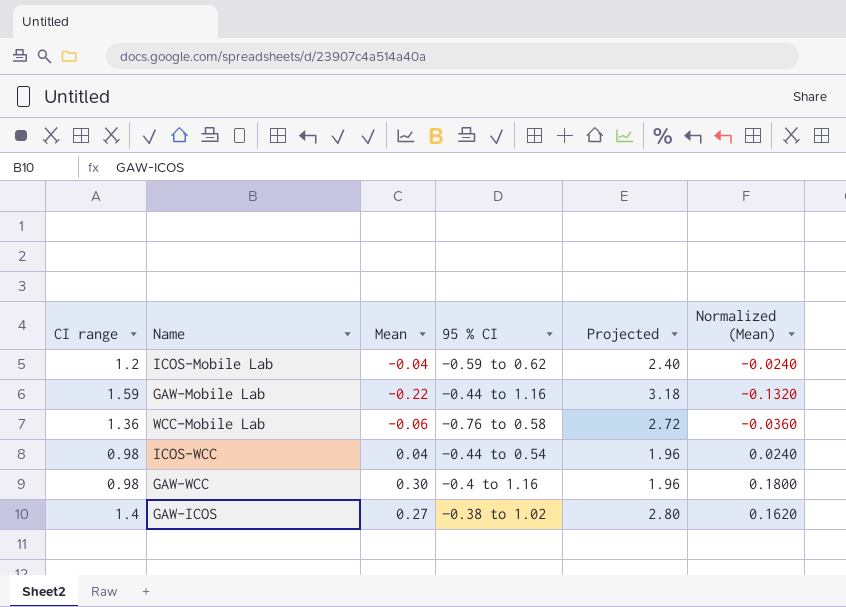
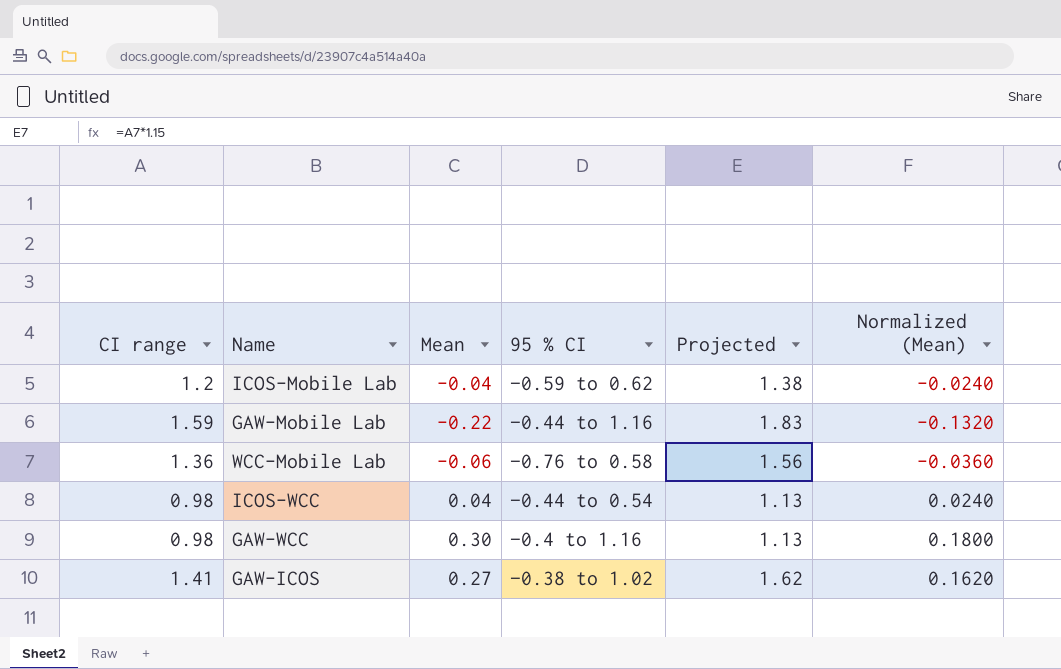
column Projected | formula: [CI range] * 2 -> [CI range] * 1.15
GAW-ICOS | CI range: 1.4 -> 1.41

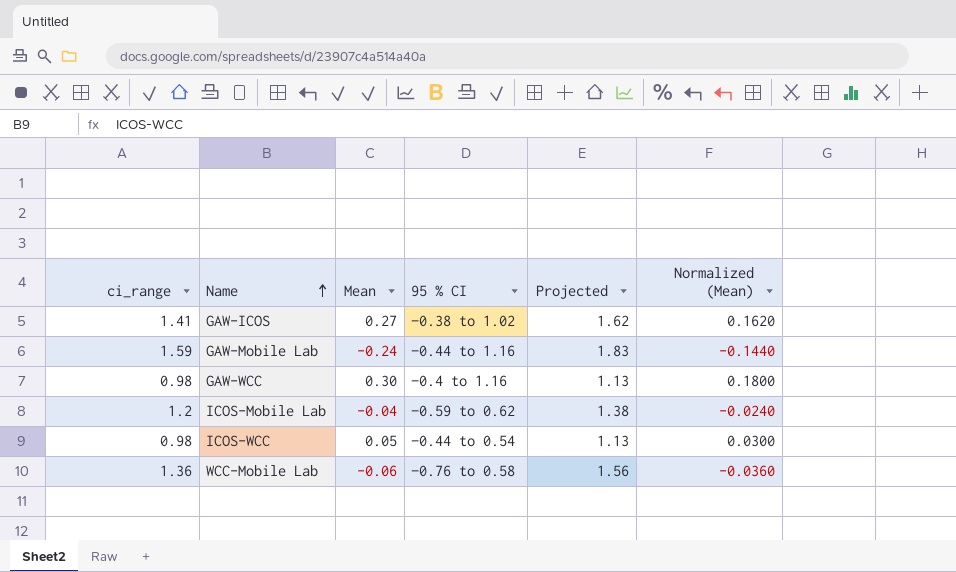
row order: none -> Name ascending
column name: CI range -> ci_range
GAW-Mobile Lab | Mean: -0.22 -> -0.24
GAW-Mobile Lab | Normalized (Mean): -0.1320 -> -0.1440
ICOS-WCC | Mean: 0.04 -> 0.05
ICOS-WCC | Normalized (Mean): 0.0240 -> 0.0300

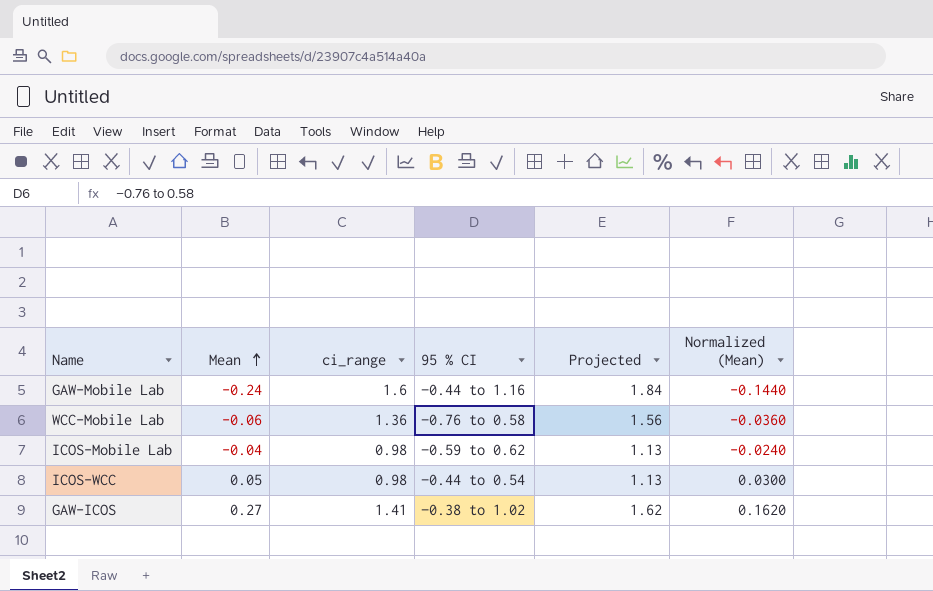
row order: Name ascending -> Mean ascending
column ci_range | position: 1 -> 3
row GAW-WCC: 0.98 | 0.30 | −0.4 to 1.16 | 1.13 | 0.1800 -> none
GAW-Mobile Lab | ci_range: 1.59 -> 1.6
GAW-Mobile Lab | Projected: 1.83 -> 1.84
ICOS-Mobile Lab | ci_range: 1.2 -> 0.98
ICOS-Mobile Lab | Projected: 1.38 -> 1.13

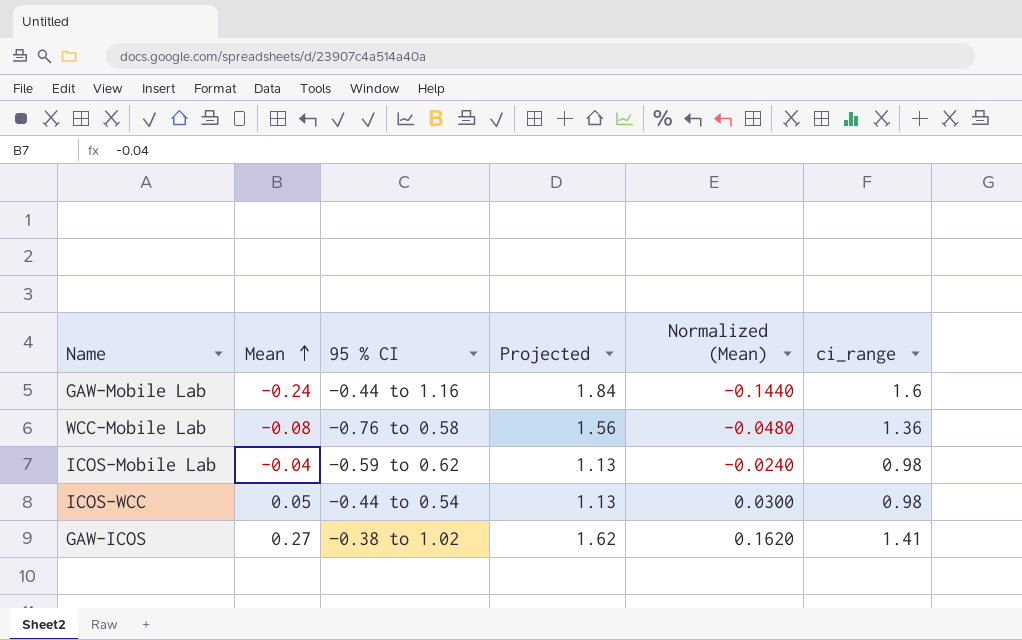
column ci_range | position: 3 -> 6
WCC-Mobile Lab | Mean: -0.06 -> -0.08
WCC-Mobile Lab | Normalized (Mean): -0.0360 -> -0.0480

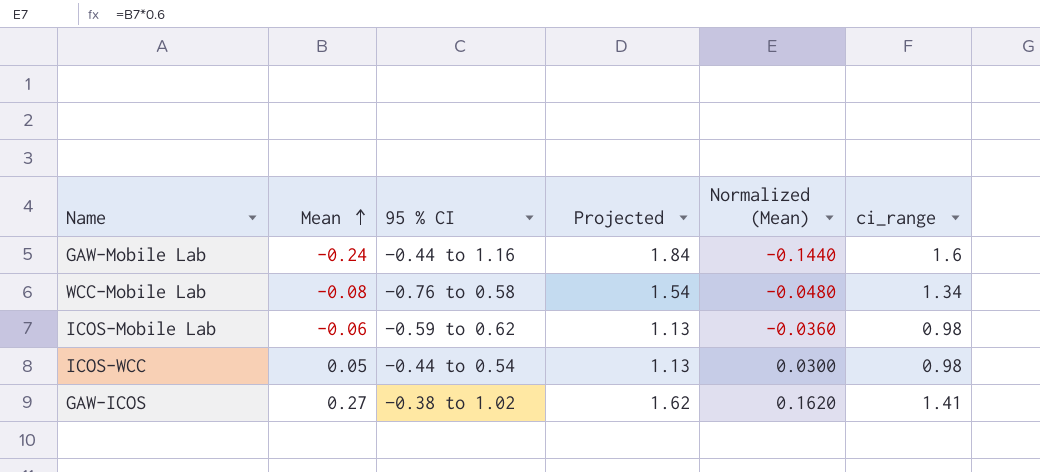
WCC-Mobile Lab | Projected: 1.56 -> 1.54
WCC-Mobile Lab | ci_range: 1.36 -> 1.34
ICOS-Mobile Lab | Mean: -0.04 -> -0.06
ICOS-Mobile Lab | Normalized (Mean): -0.0240 -> -0.0360

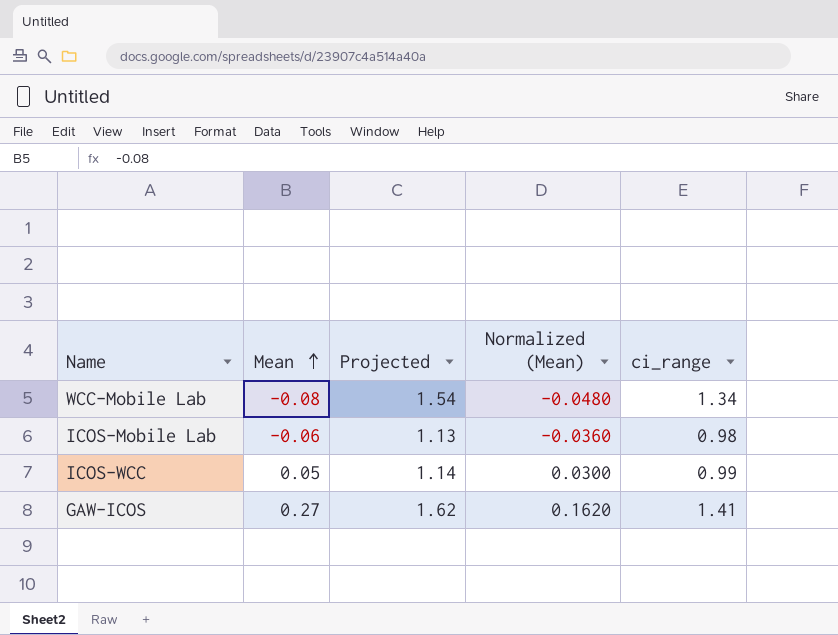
column 95 % CI | position: 3 -> none
row GAW-Mobile Lab: -0.24 | −0.44 to 1.16 | 1.84 | -0.1440 | 1.6 -> none
ICOS-WCC | Projected: 1.13 -> 1.14
ICOS-WCC | ci_range: 0.98 -> 0.99

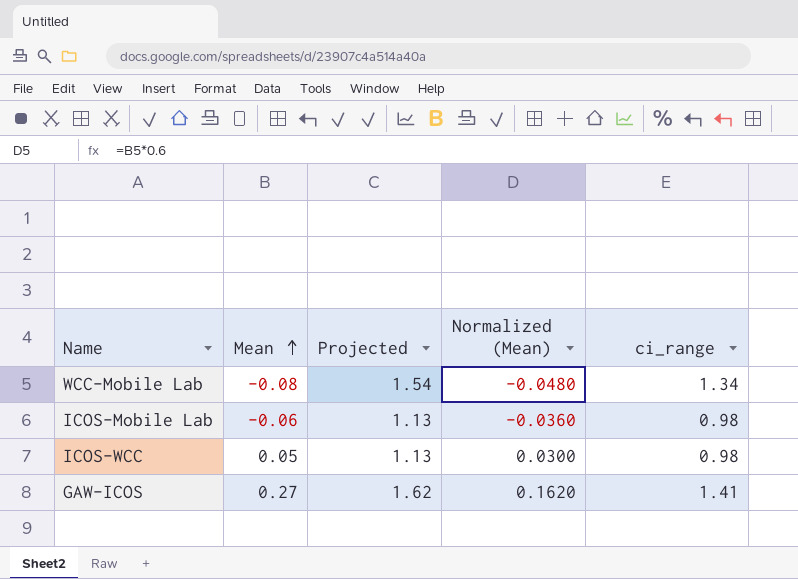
ICOS-WCC | Projected: 1.14 -> 1.13
ICOS-WCC | ci_range: 0.99 -> 0.98

